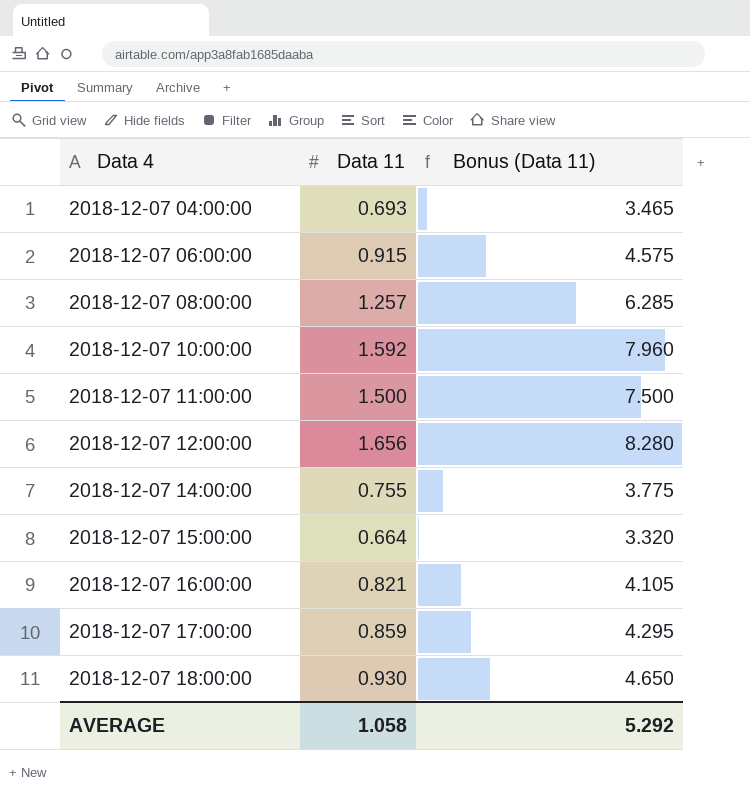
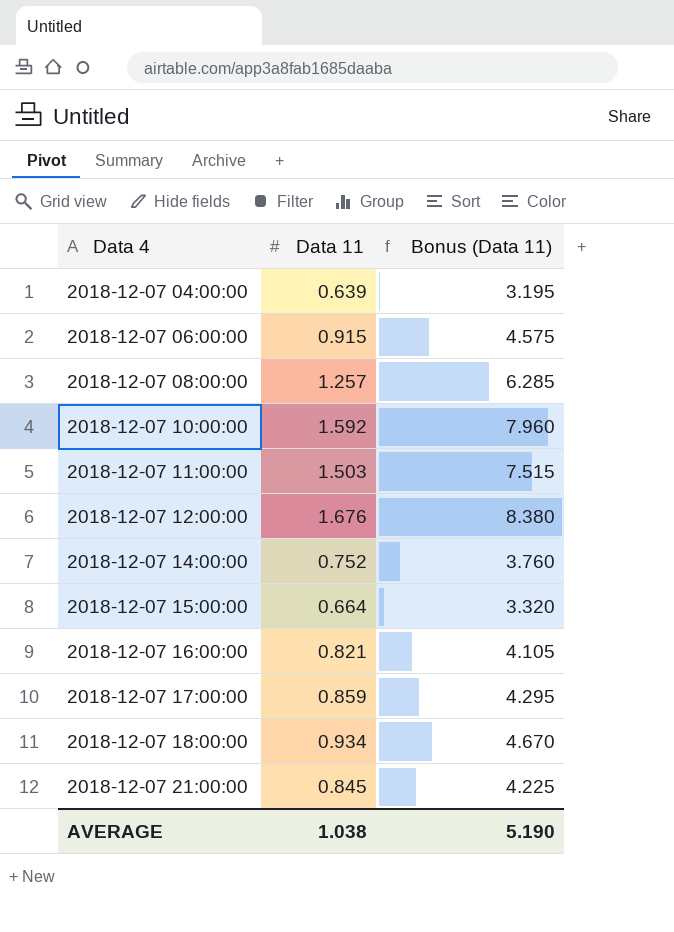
2018-12-07 04:00:00 | Data 11: 0.693 -> 0.639
2018-12-07 04:00:00 | Bonus (Data 11): 3.465 -> 3.195
2018-12-07 11:00:00 | Data 11: 1.500 -> 1.503
2018-12-07 11:00:00 | Bonus (Data 11): 7.500 -> 7.515
2018-12-07 12:00:00 | Data 11: 1.656 -> 1.676
2018-12-07 12:00:00 | Bonus (Data 11): 8.280 -> 8.380
2018-12-07 14:00:00 | Data 11: 0.755 -> 0.752
2018-12-07 14:00:00 | Bonus (Data 11): 3.775 -> 3.760
2018-12-07 18:00:00 | Data 11: 0.930 -> 0.934
2018-12-07 18:00:00 | Bonus (Data 11): 4.650 -> 4.670
row 2018-12-07 21:00:00: none -> 0.845 | 4.225
AVERAGE | Data 11: 1.058 -> 1.038
AVERAGE | Bonus (Data 11): 5.292 -> 5.190

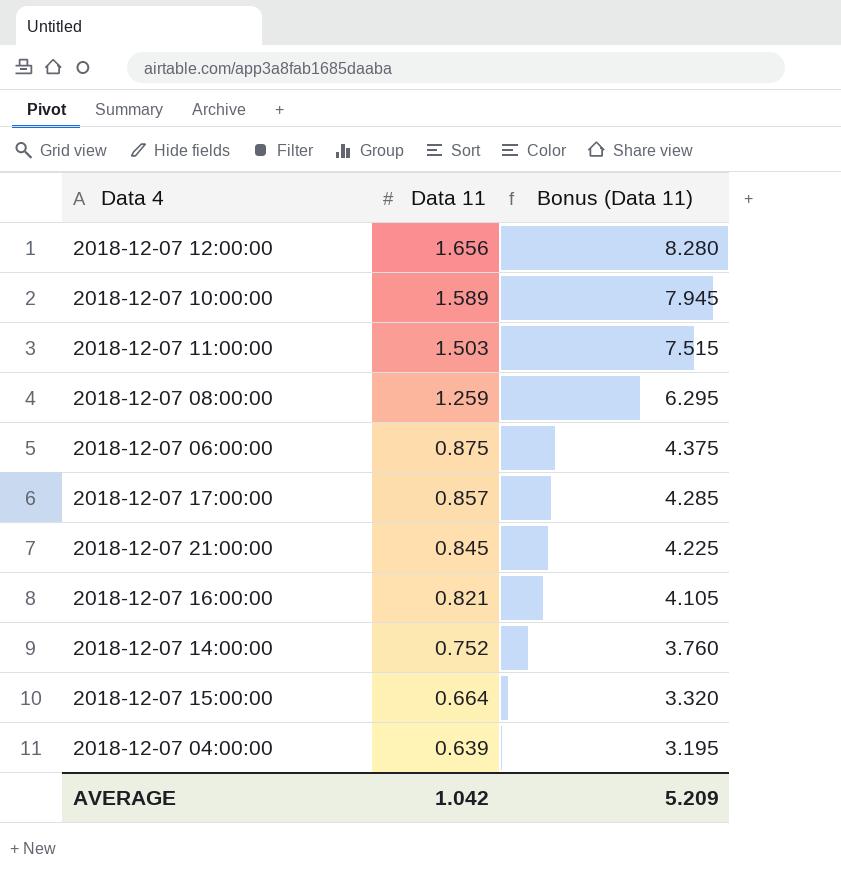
row order: Data 4 ascending -> Data 11 descending
row 2018-12-07 18:00:00: 0.934 | 4.670 -> none
2018-12-07 12:00:00 | Data 11: 1.676 -> 1.656
2018-12-07 12:00:00 | Bonus (Data 11): 8.380 -> 8.280
2018-12-07 10:00:00 | Data 11: 1.592 -> 1.589
2018-12-07 10:00:00 | Bonus (Data 11): 7.960 -> 7.945
2018-12-07 08:00:00 | Data 11: 1.257 -> 1.259
2018-12-07 08:00:00 | Bonus (Data 11): 6.285 -> 6.295
2018-12-07 06:00:00 | Data 11: 0.915 -> 0.875
2018-12-07 06:00:00 | Bonus (Data 11): 4.575 -> 4.375
2018-12-07 17:00:00 | Data 11: 0.859 -> 0.857
2018-12-07 17:00:00 | Bonus (Data 11): 4.295 -> 4.285
AVERAGE | Data 11: 1.038 -> 1.042
AVERAGE | Bonus (Data 11): 5.190 -> 5.209

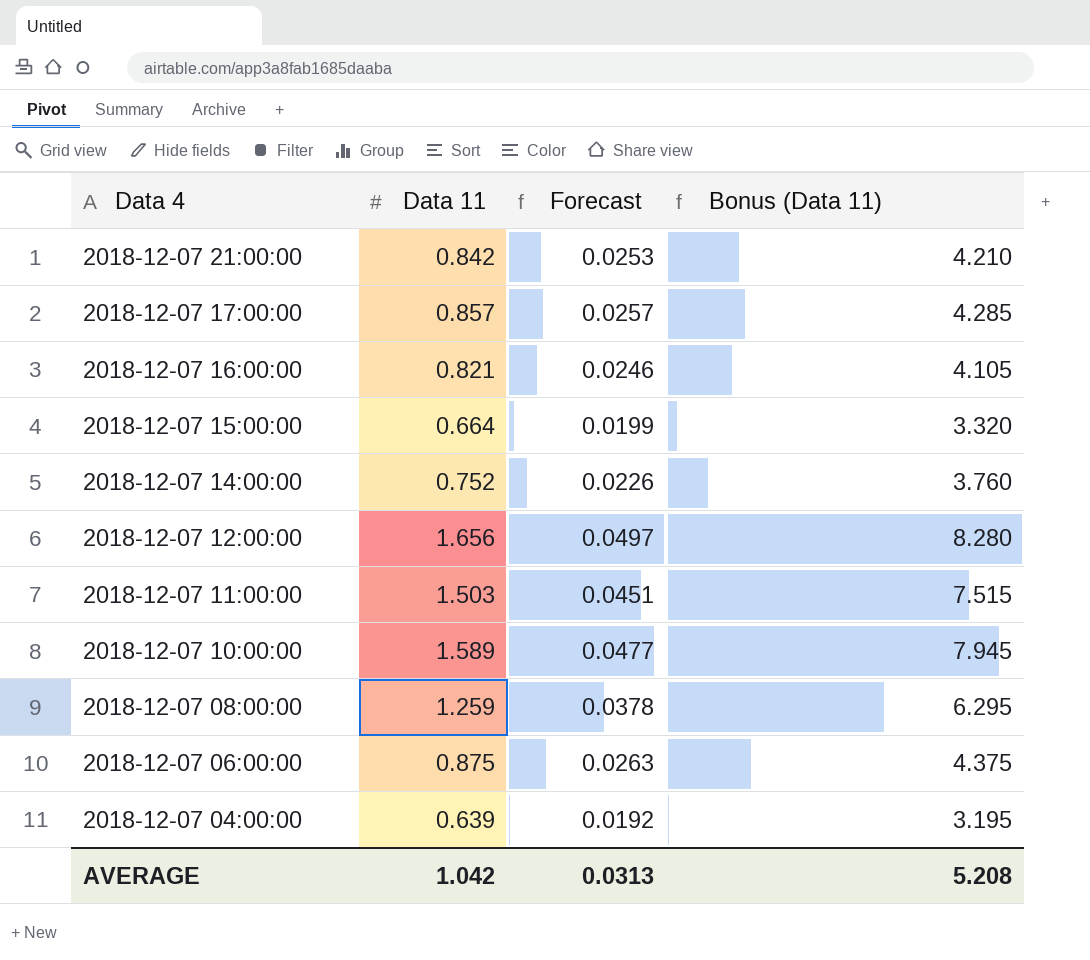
row order: Data 11 descending -> Data 4 descending
column Forecast | formula: none -> [Data 11] * 0.03
2018-12-07 21:00:00 | Data 11: 0.845 -> 0.842
2018-12-07 21:00:00 | Bonus (Data 11): 4.225 -> 4.210
AVERAGE | Bonus (Data 11): 5.209 -> 5.208

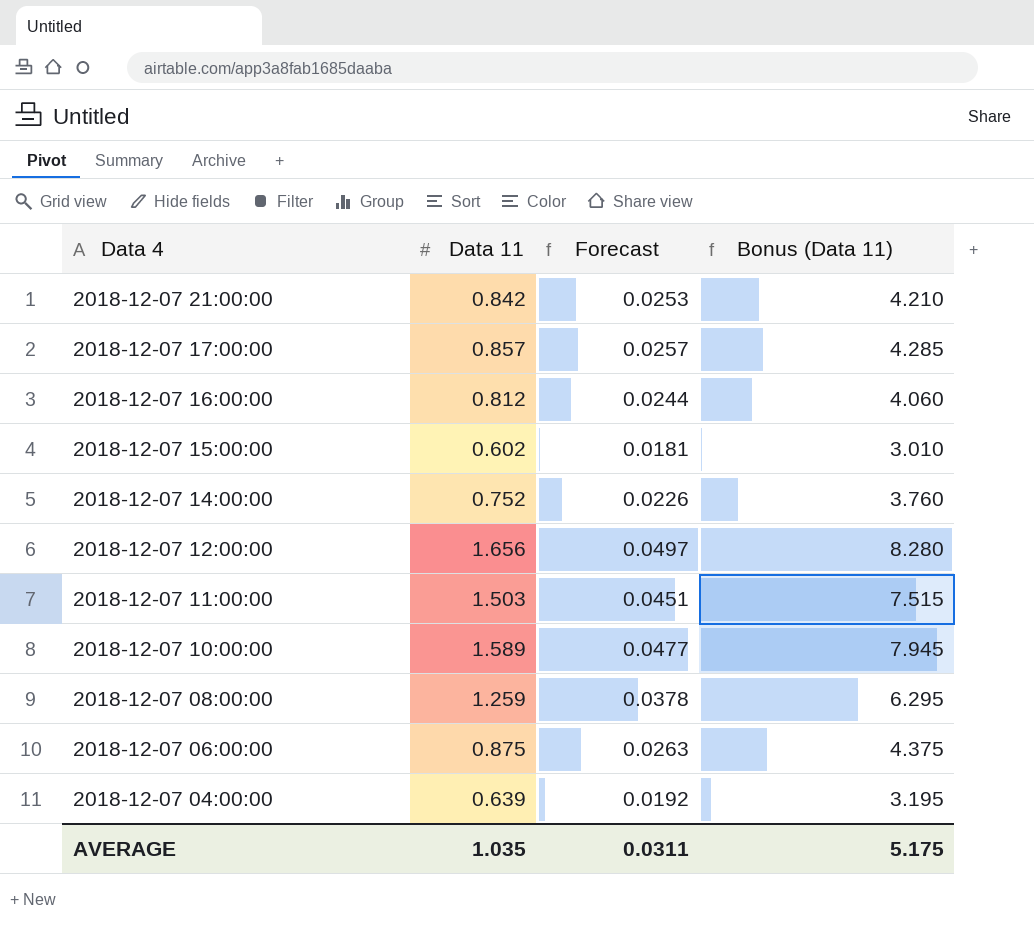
2018-12-07 16:00:00 | Data 11: 0.821 -> 0.812
2018-12-07 16:00:00 | Forecast: 0.0246 -> 0.0244
2018-12-07 16:00:00 | Bonus (Data 11): 4.105 -> 4.060
2018-12-07 15:00:00 | Data 11: 0.664 -> 0.602
2018-12-07 15:00:00 | Forecast: 0.0199 -> 0.0181
2018-12-07 15:00:00 | Bonus (Data 11): 3.320 -> 3.010
AVERAGE | Data 11: 1.042 -> 1.035
AVERAGE | Forecast: 0.0313 -> 0.0311
AVERAGE | Bonus (Data 11): 5.208 -> 5.175

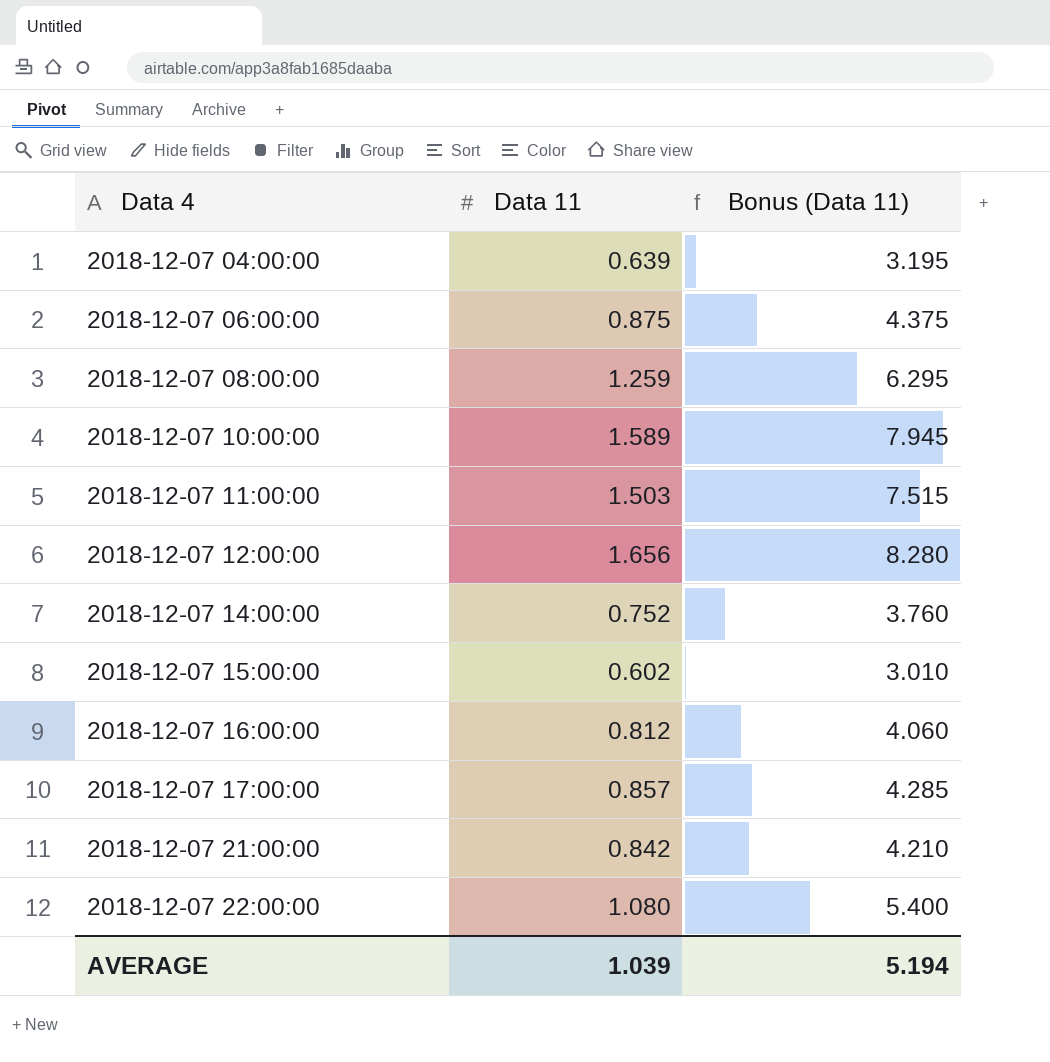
row order: Data 4 descending -> Data 4 ascending
column Forecast | formula: [Data 11] * 0.03 -> none
row 2018-12-07 22:00:00: none -> 1.080 | 5.400
AVERAGE | Data 11: 1.035 -> 1.039
AVERAGE | Bonus (Data 11): 5.175 -> 5.194

